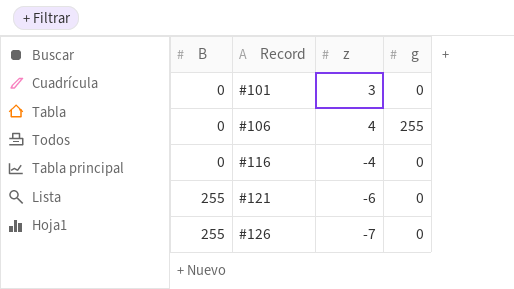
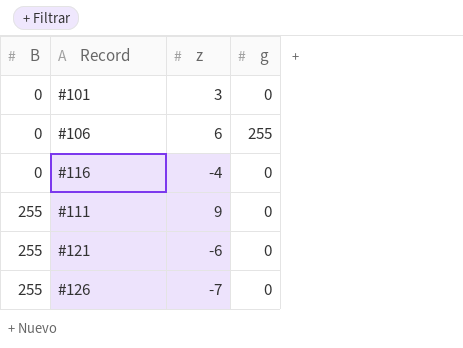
#106 | z: 4 -> 6
row #111: none -> 255 | 9 | 0

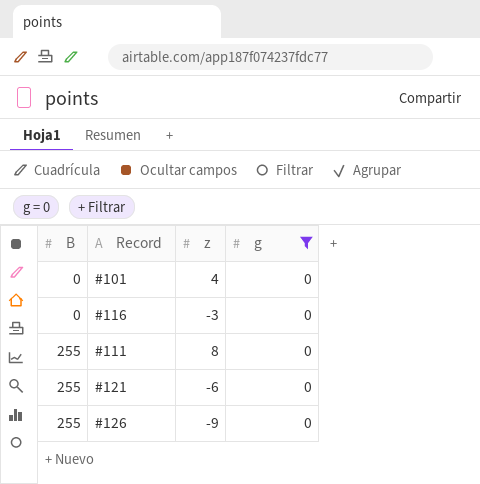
filter: none -> g = 0
#101 | z: 3 -> 4
#116 | z: -4 -> -3
#111 | z: 9 -> 8
#126 | z: -7 -> -9

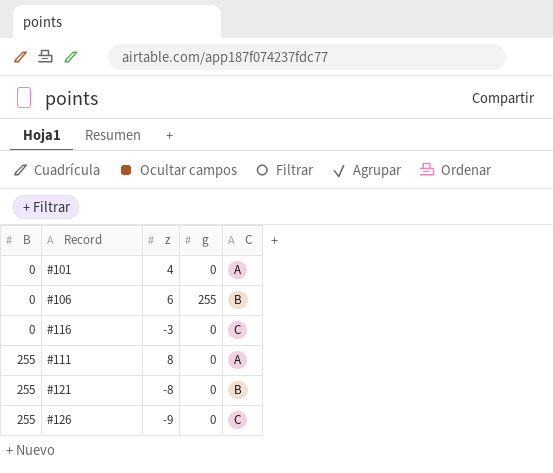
filter: g = 0 -> none
column C | position: none -> 5
#121 | z: -6 -> -8

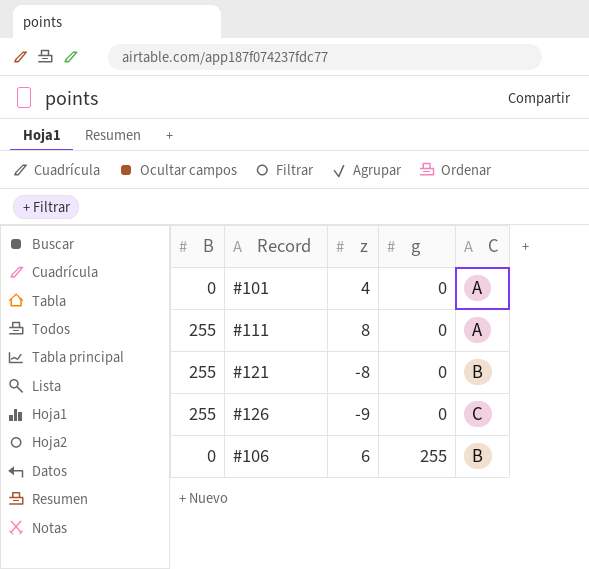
row order: B ascending -> g ascending
row #116: 0 | -3 | 0 | C -> none

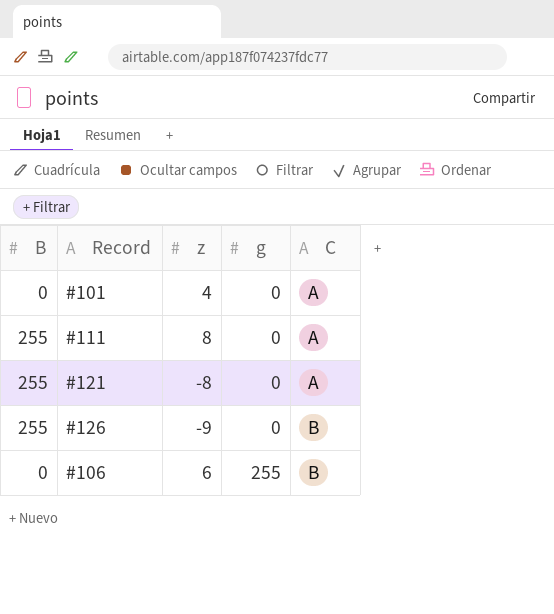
#121 | C: B -> A
#126 | C: C -> B

